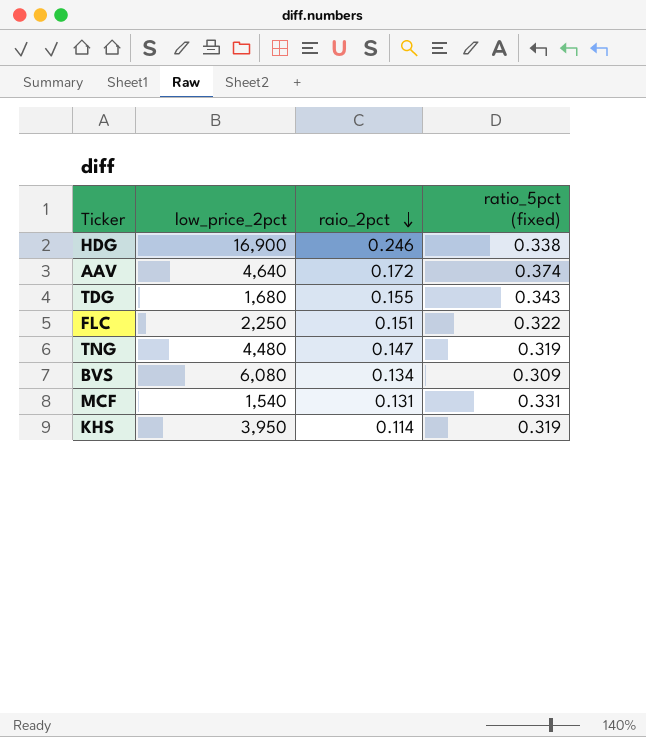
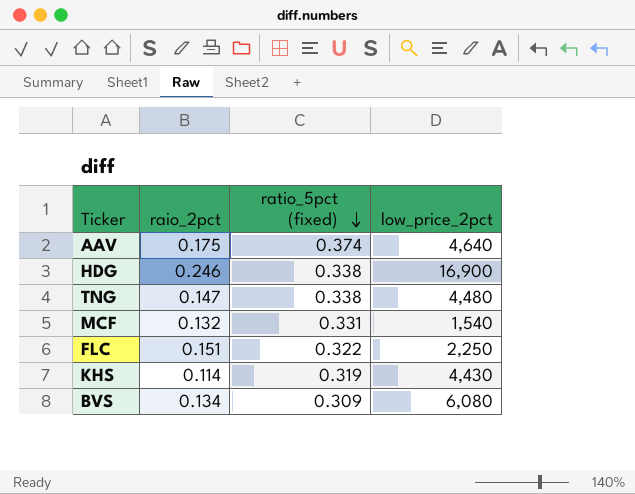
row order: raio_2pct descending -> ratio_5pct (fixed) descending
column low_price_2pct | position: 2 -> 4
row TDG: 1,680 | 0.155 | 0.343 -> none
AAV | raio_2pct: 0.172 -> 0.175
TNG | ratio_5pct (fixed): 0.319 -> 0.338
MCF | raio_2pct: 0.131 -> 0.132
KHS | low_price_2pct: 3,950 -> 4,430

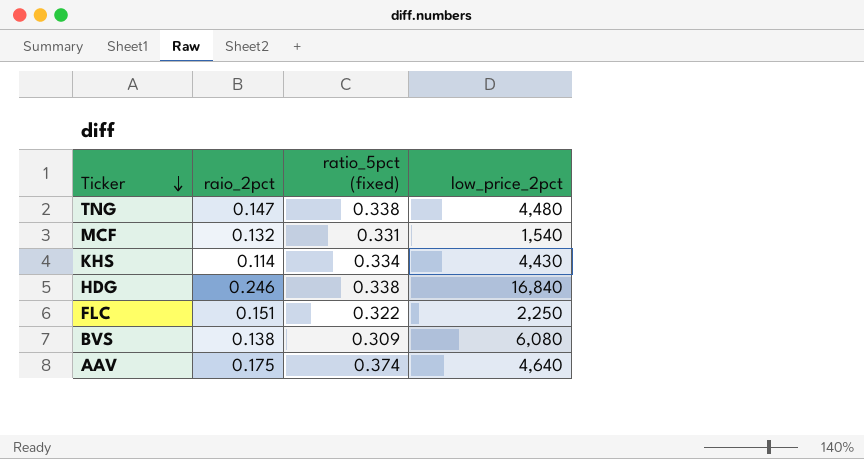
row order: ratio_5pct (fixed) descending -> Ticker descending
KHS | ratio_5pct (fixed): 0.319 -> 0.334
HDG | low_price_2pct: 16,900 -> 16,840
BVS | raio_2pct: 0.134 -> 0.138

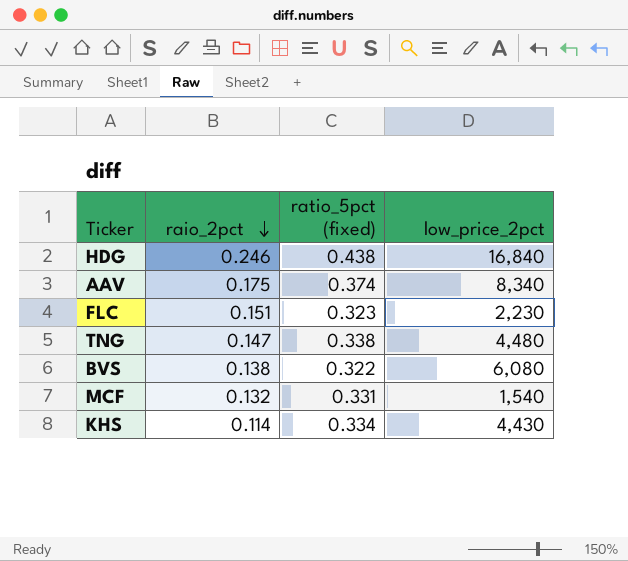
row order: Ticker descending -> raio_2pct descending
HDG | ratio_5pct (fixed): 0.338 -> 0.438
AAV | low_price_2pct: 4,640 -> 8,340
FLC | ratio_5pct (fixed): 0.322 -> 0.323
FLC | low_price_2pct: 2,250 -> 2,230
BVS | ratio_5pct (fixed): 0.309 -> 0.322

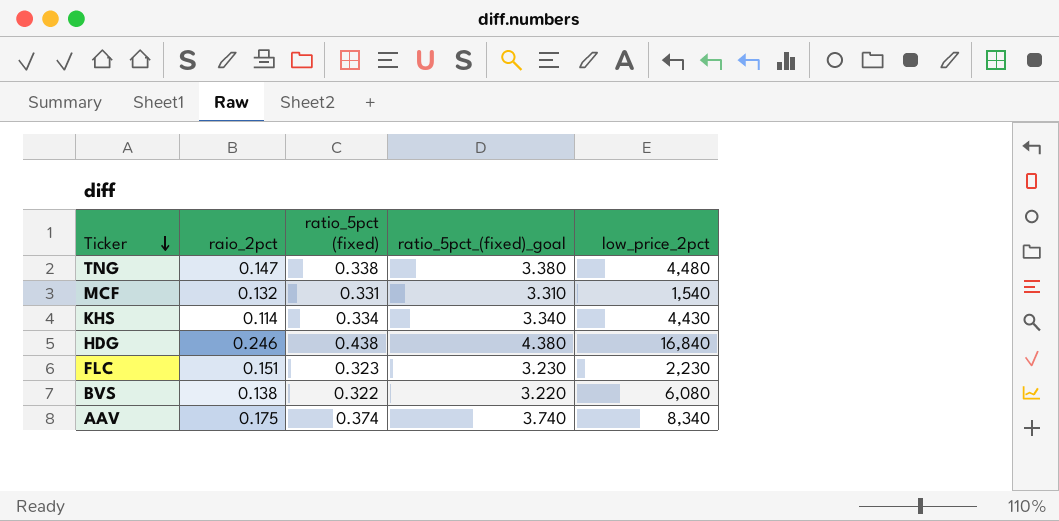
row order: raio_2pct descending -> Ticker descending
column ratio_5pct_(fixed)_goal | formula: none -> [ratio_5pct (fixed)] * 10

